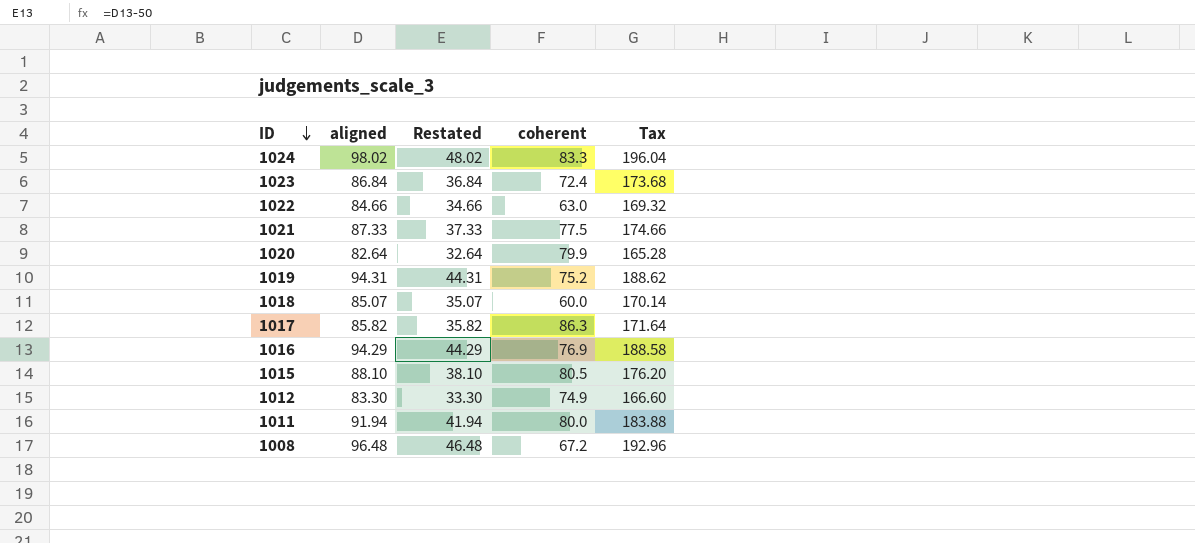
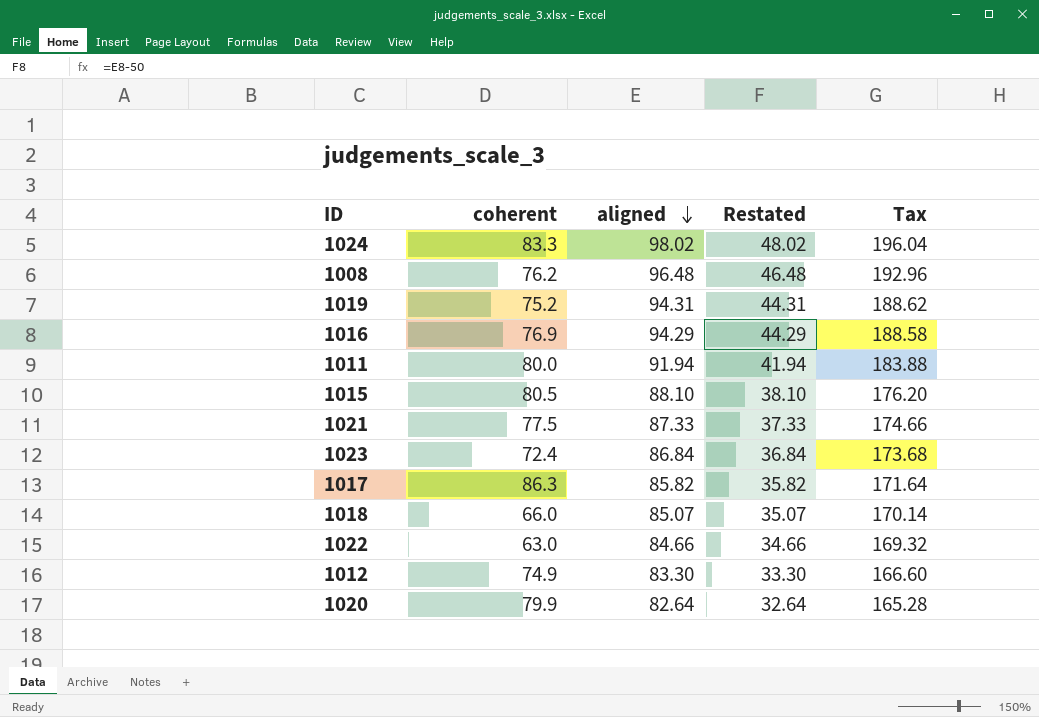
row order: ID descending -> aligned descending
column coherent | position: 4 -> 2
1008 | coherent: 67.2 -> 76.2
1018 | coherent: 60.0 -> 66.0

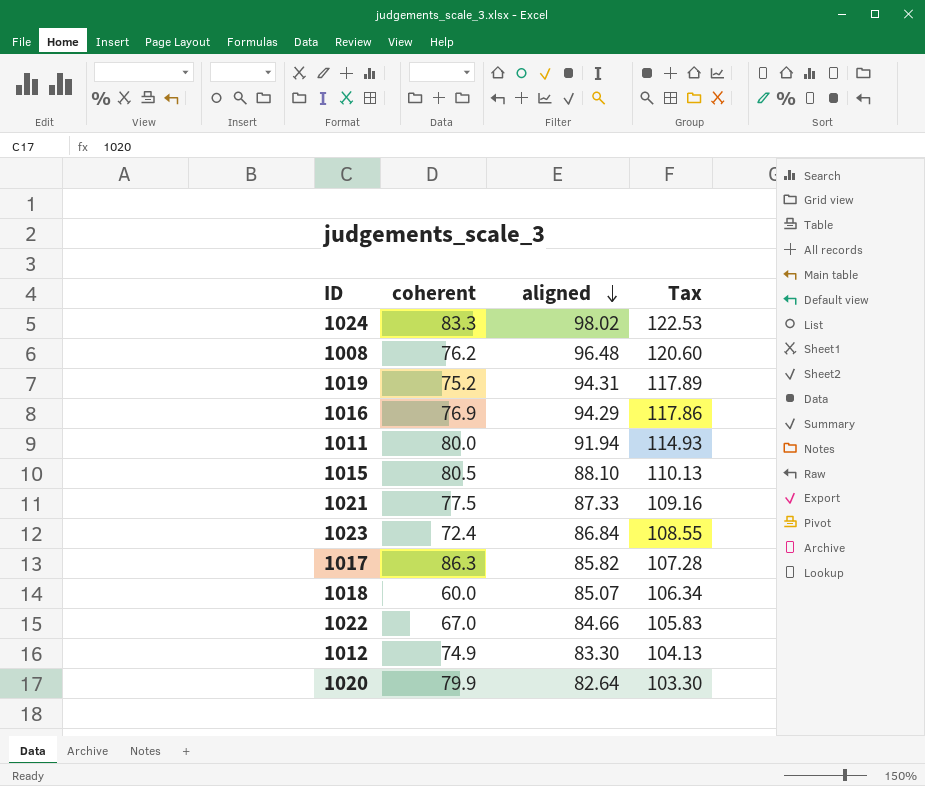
column Restated | formula: [aligned] - 50 -> none
column Tax | formula: [aligned] * 2 -> [aligned] * 1.25
1018 | coherent: 66.0 -> 60.0
1022 | coherent: 63.0 -> 67.0

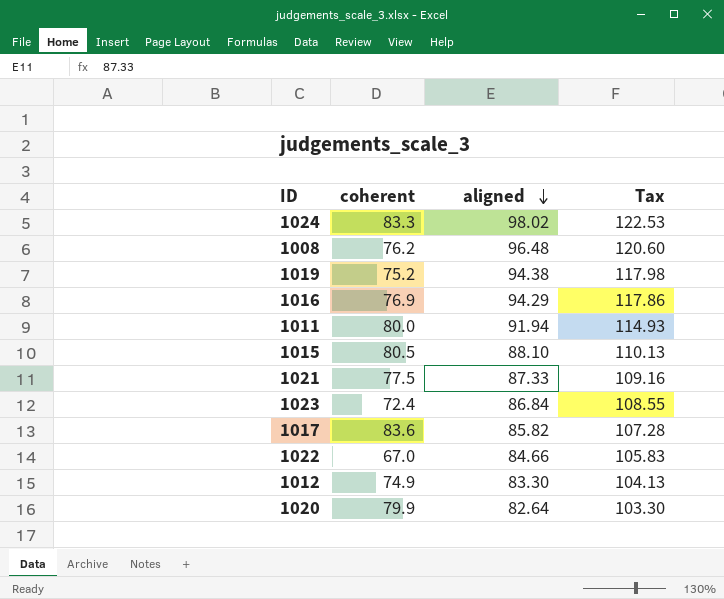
row 1018: 60.0 | 85.07 | 106.34 -> none
1019 | aligned: 94.31 -> 94.38
1019 | Tax: 117.89 -> 117.98
1017 | coherent: 86.3 -> 83.6

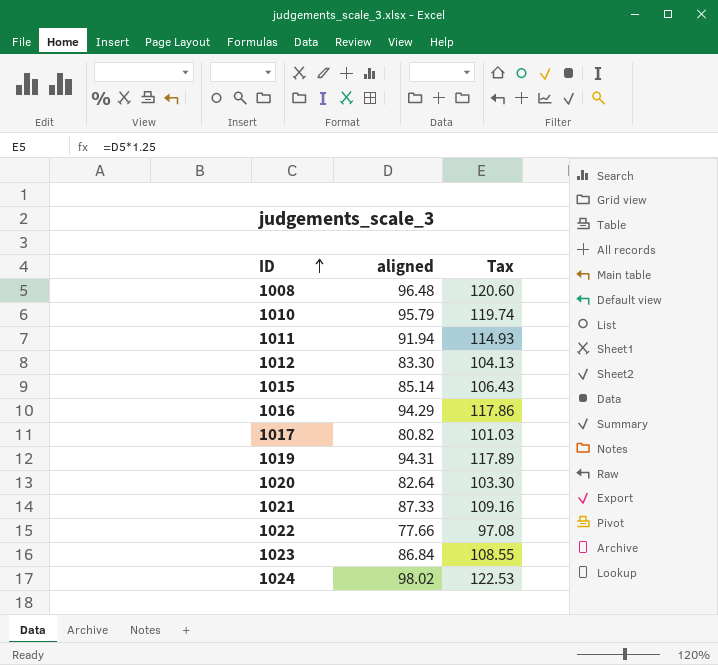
row order: aligned descending -> ID ascending
column coherent | position: 2 -> none
row 1010: none -> 95.79 | 119.74
1015 | aligned: 88.10 -> 85.14
1015 | Tax: 110.13 -> 106.43
1017 | aligned: 85.82 -> 80.82
1017 | Tax: 107.28 -> 101.03
1019 | aligned: 94.38 -> 94.31
1019 | Tax: 117.98 -> 117.89
1022 | aligned: 84.66 -> 77.66
1022 | Tax: 105.83 -> 97.08

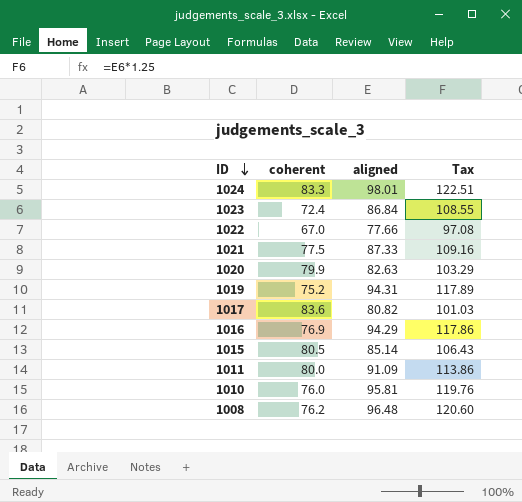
row order: ID ascending -> ID descending
column coherent | position: none -> 2
row 1012: 83.30 | 104.13 -> none
1024 | aligned: 98.02 -> 98.01
1024 | Tax: 122.53 -> 122.51
1020 | aligned: 82.64 -> 82.63
1020 | Tax: 103.30 -> 103.29
1011 | aligned: 91.94 -> 91.09
1011 | Tax: 114.93 -> 113.86
1010 | aligned: 95.79 -> 95.81
1010 | Tax: 119.74 -> 119.76

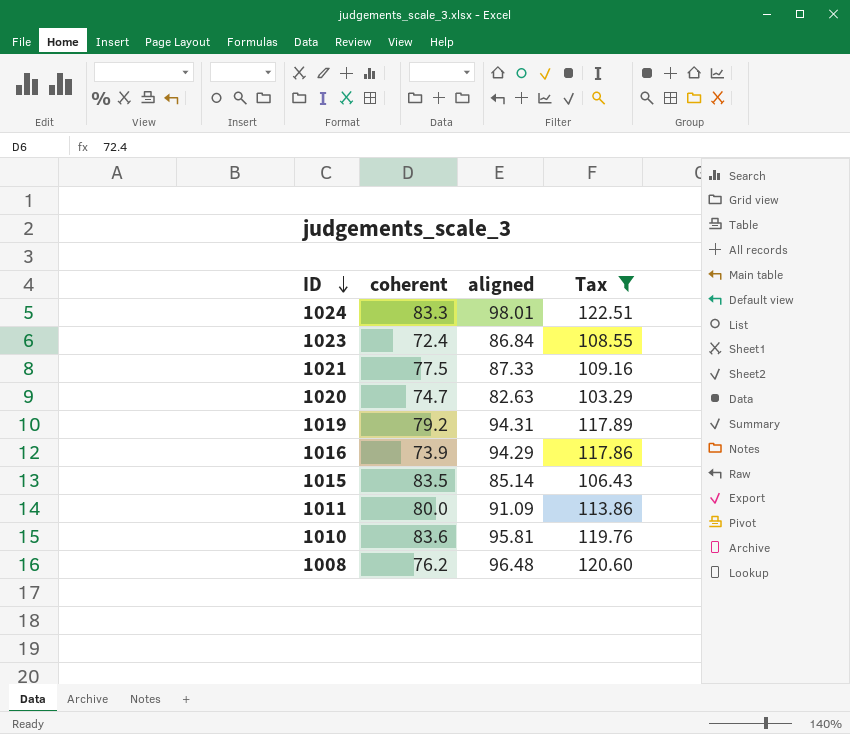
filter: none -> Tax >= 103.29
1020 | coherent: 79.9 -> 74.7
1019 | coherent: 75.2 -> 79.2
1016 | coherent: 76.9 -> 73.9
1015 | coherent: 80.5 -> 83.5
1010 | coherent: 76.0 -> 83.6

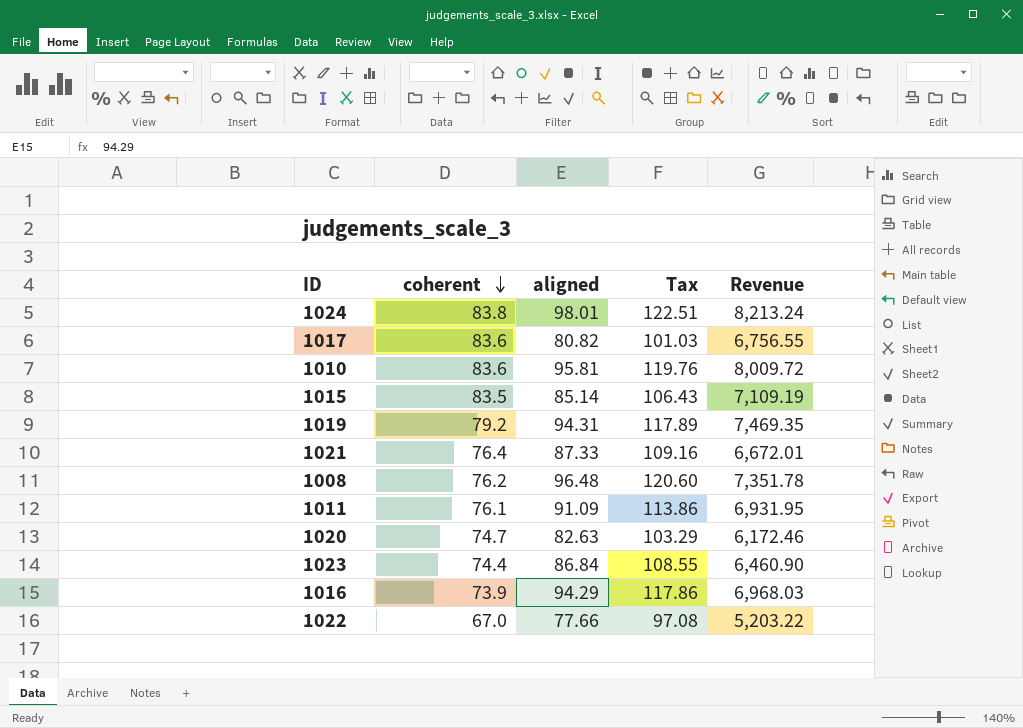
filter: Tax >= 103.29 -> none
row order: ID descending -> coherent descending
column Revenue | formula: none -> [coherent] * [aligned]
1024 | coherent: 83.3 -> 83.8
1021 | coherent: 77.5 -> 76.4
1011 | coherent: 80.0 -> 76.1
1023 | coherent: 72.4 -> 74.4

